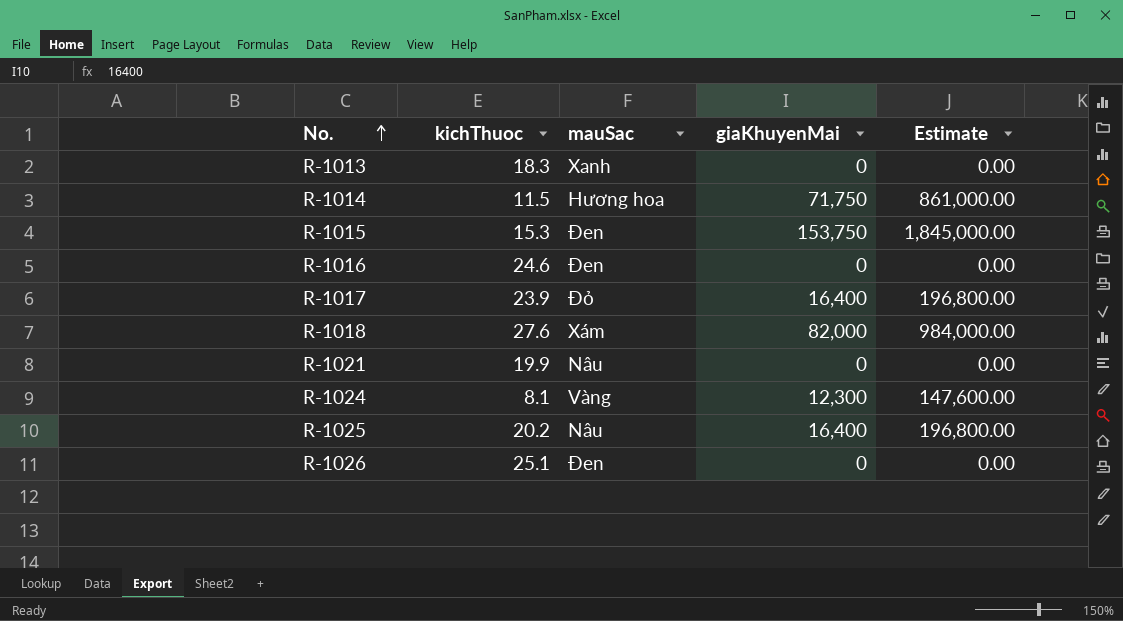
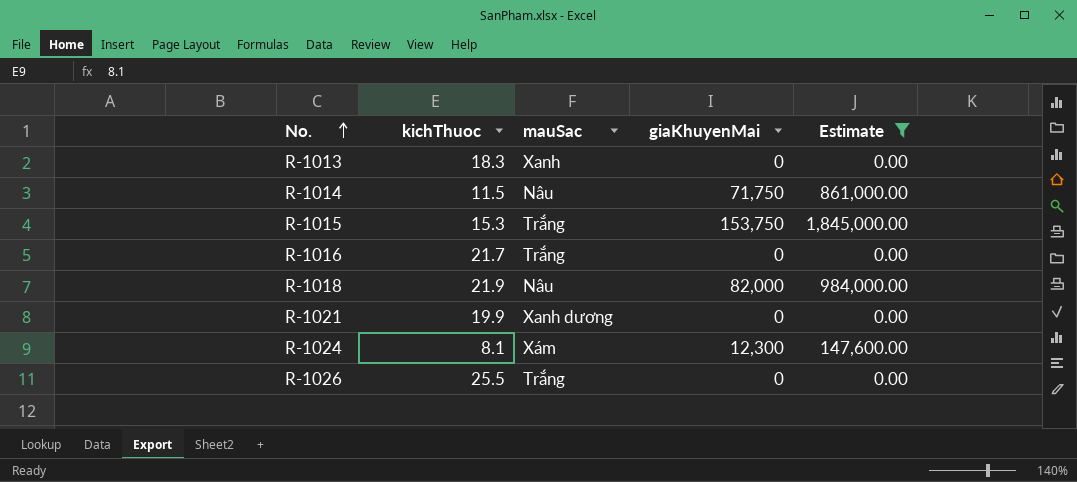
filter: none -> Estimate != 196,800.00
R-1014 | mauSac: Hương hoa -> Nâu
R-1015 | mauSac: Đen -> Trắng
R-1016 | kichThuoc: 24.6 -> 21.7
R-1016 | mauSac: Đen -> Trắng
R-1018 | kichThuoc: 27.6 -> 21.9
R-1018 | mauSac: Xám -> Nâu
R-1021 | mauSac: Nâu -> Xanh dương
R-1024 | mauSac: Vàng -> Xám
R-1026 | kichThuoc: 25.1 -> 25.5
R-1026 | mauSac: Đen -> Trắng

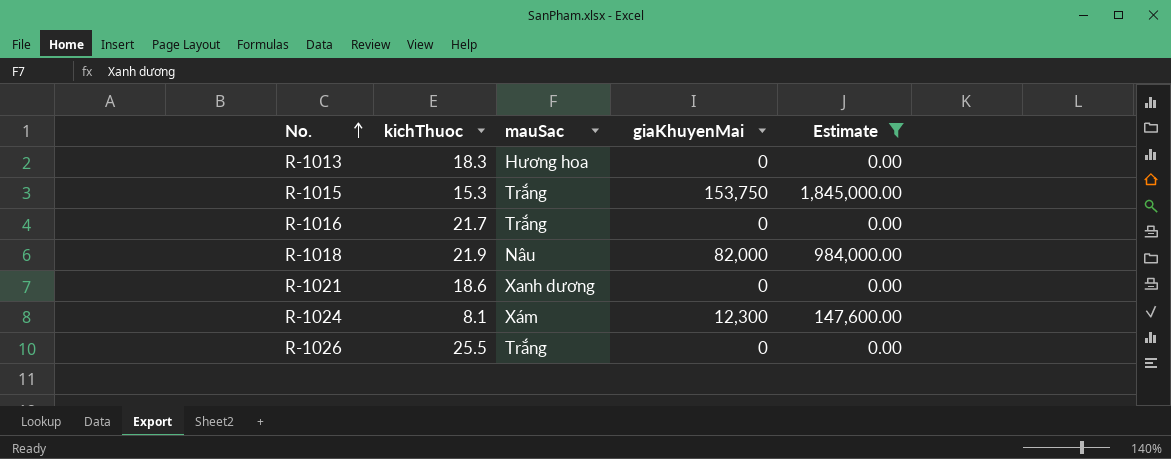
row R-1014: 11.5 | Nâu | 71,750 | 861,000.00 -> none
R-1013 | mauSac: Xanh -> Hương hoa
R-1021 | kichThuoc: 19.9 -> 18.6

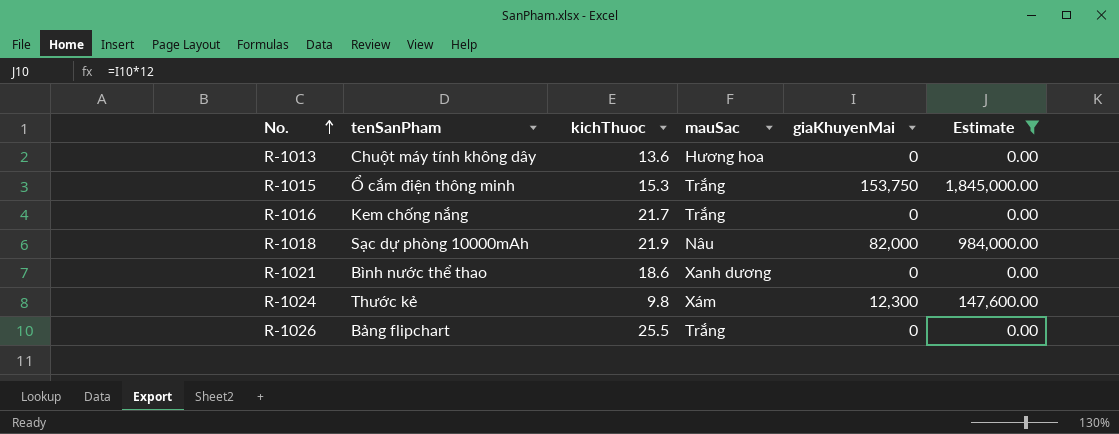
column tenSanPham | position: none -> 2
R-1013 | kichThuoc: 18.3 -> 13.6
R-1024 | kichThuoc: 8.1 -> 9.8

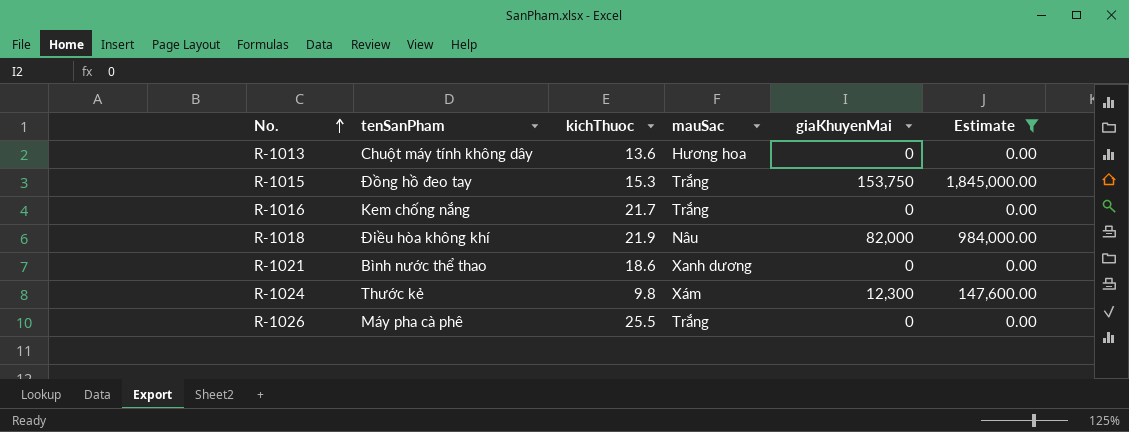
R-1015 | tenSanPham: Ổ cắm điện thông minh -> Đồng hồ đeo tay
R-1018 | tenSanPham: Sạc dự phòng 10000mAh -> Điều hòa không khí
R-1026 | tenSanPham: Bảng flipchart -> Máy pha cà phê

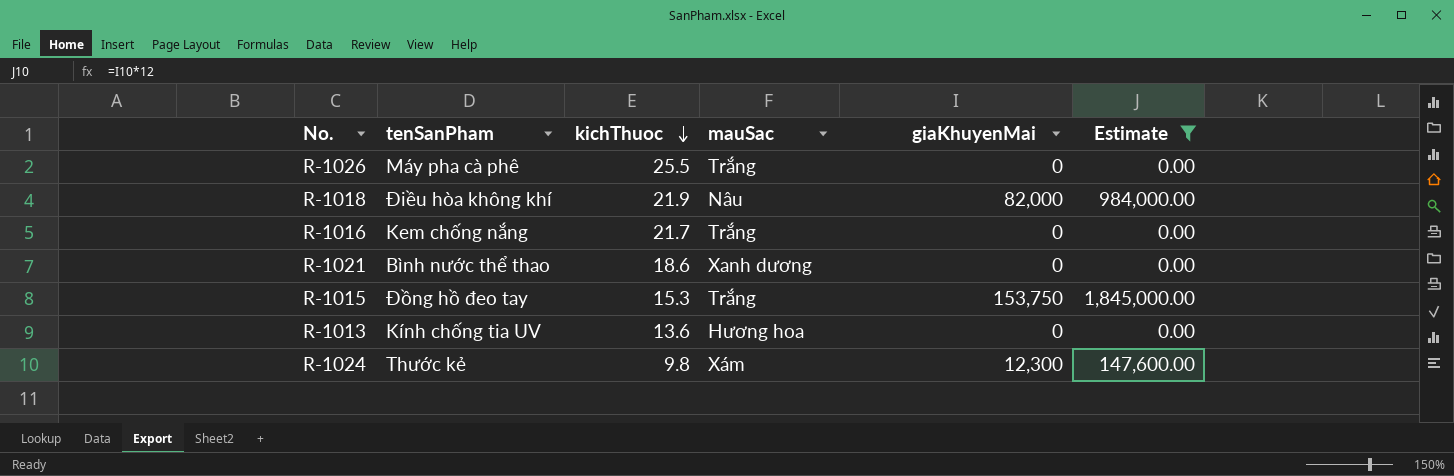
row order: No. ascending -> kichThuoc descending
R-1013 | tenSanPham: Chuột máy tính không dây -> Kính chống tia UV

